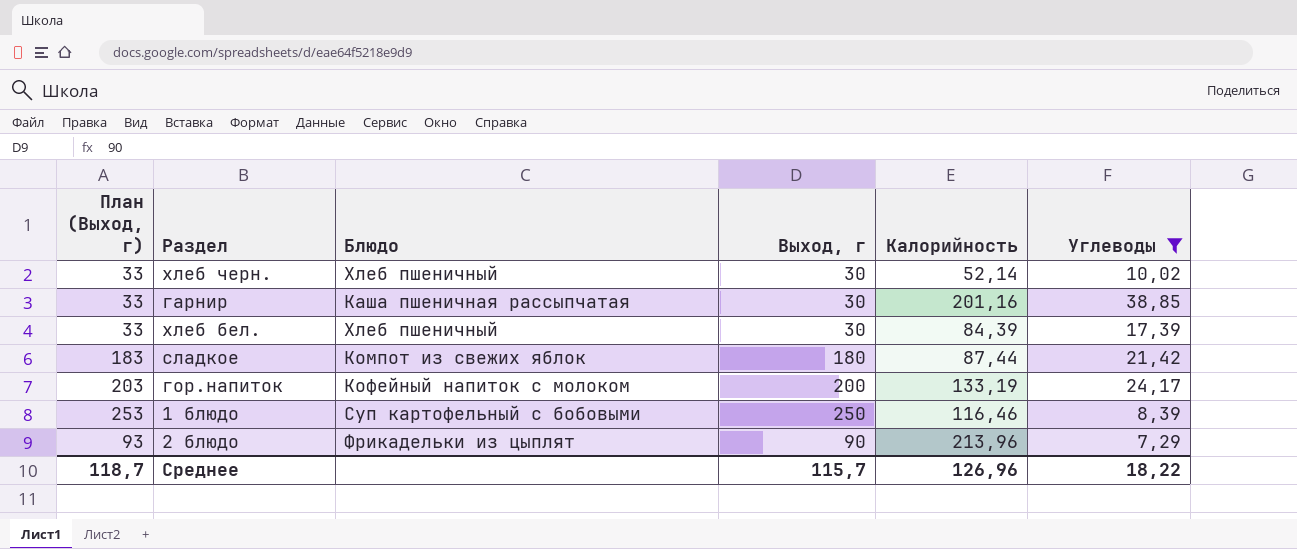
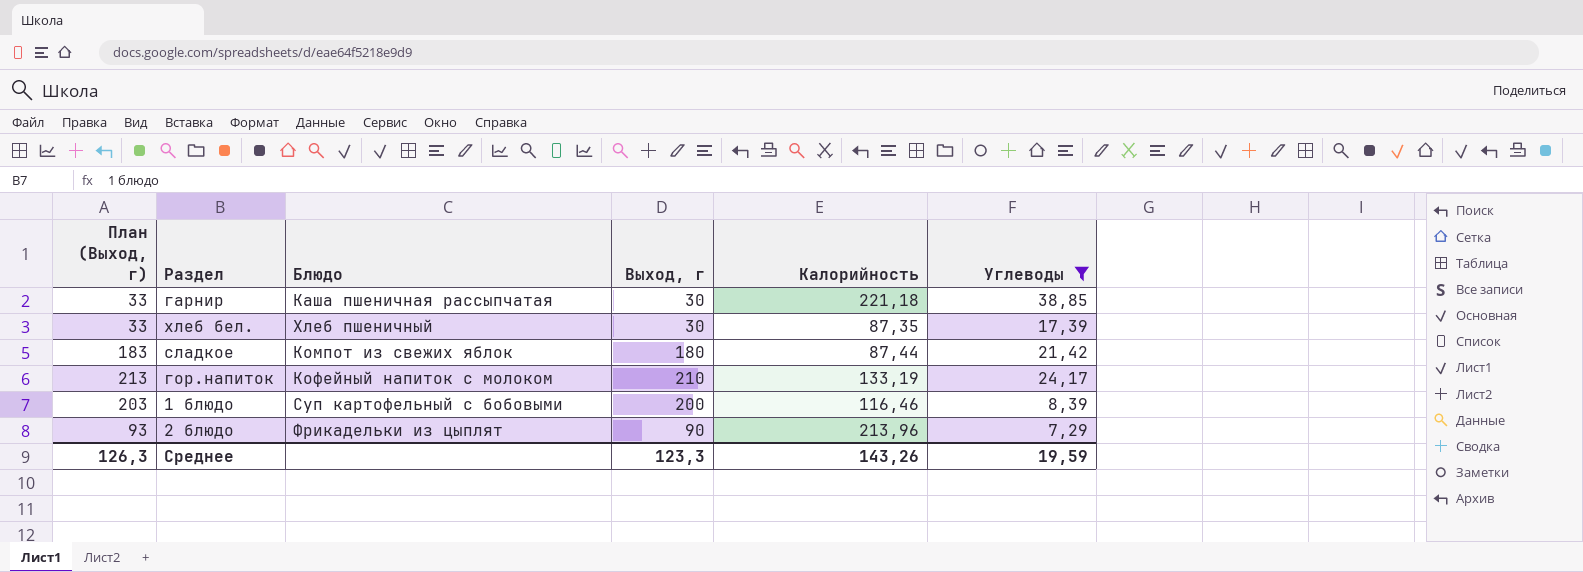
row хлеб черн.: 33 | Хлеб пшеничный | 30 | 52,14 | 10,02 -> none
гарнир | Калорийность: 201,16 -> 221,18
хлеб бел. | Калорийность: 84,39 -> 87,35
гор.напиток | План (Выход, г): 203 -> 213
гор.напиток | Выход, г: 200 -> 210
1 блюдо | План (Выход, г): 253 -> 203
1 блюдо | Выход, г: 250 -> 200
Среднее | План (Выход, г): 118,7 -> 126,3
Среднее | Выход, г: 115,7 -> 123,3
Среднее | Калорийность: 126,96 -> 143,26
Среднее | Углеводы: 18,22 -> 19,59

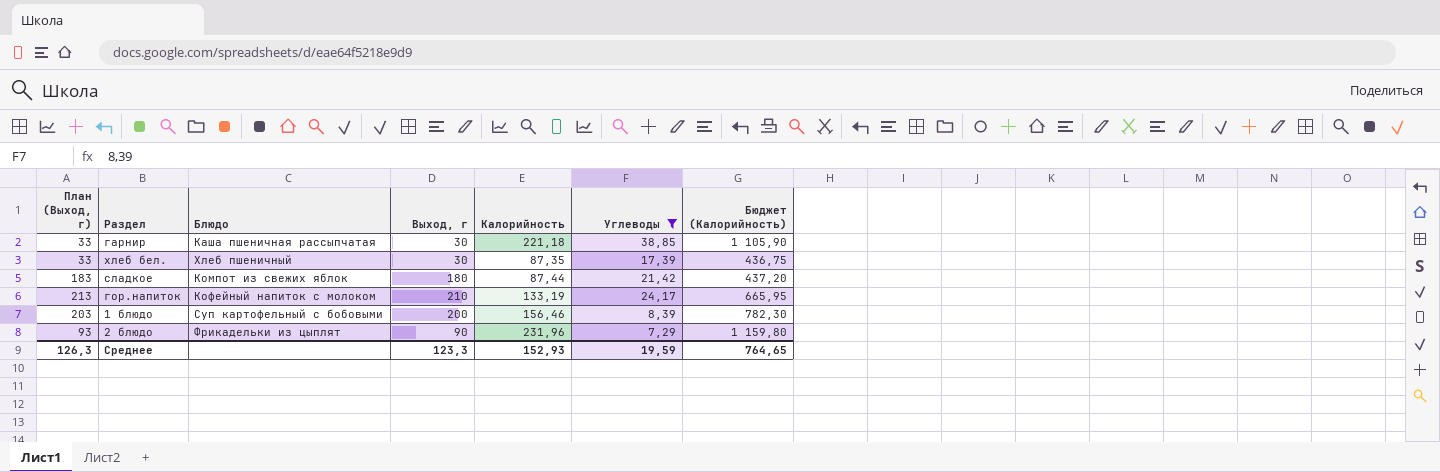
column Бюджет (Калорийность) | formula: none -> [Калорийность] * 5
1 блюдо | Калорийность: 116,46 -> 156,46
2 блюдо | Калорийность: 213,96 -> 231,96
Среднее | Калорийность: 143,26 -> 152,93

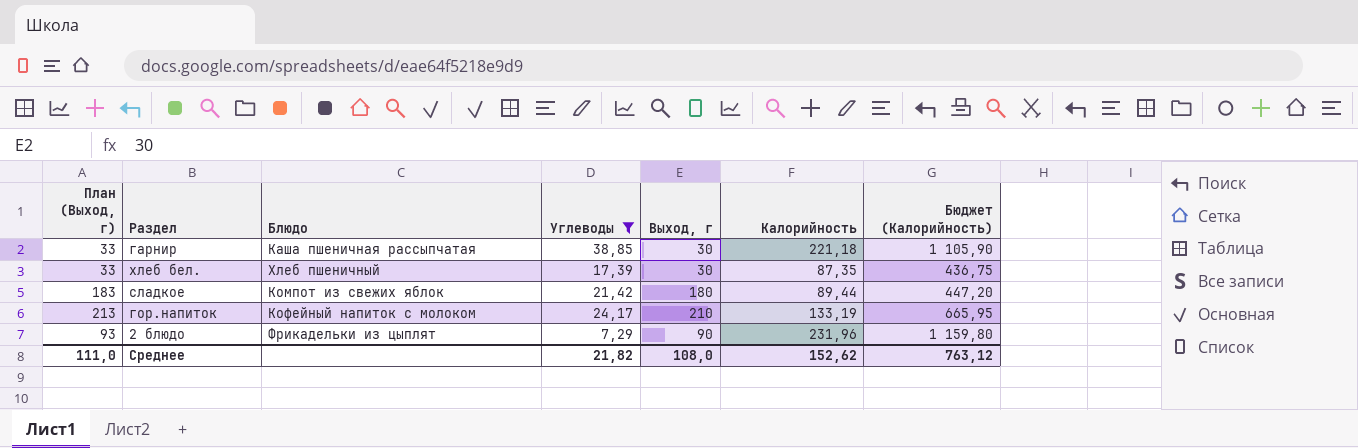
column Углеводы | position: 6 -> 4
row 1 блюдо: 203 | Суп картофельный с бобовыми | 200 | 156,46 | 8,39 | 782,30 -> none
сладкое | Калорийность: 87,44 -> 89,44
сладкое | Бюджет (Калорийность): 437,20 -> 447,20
Среднее | План (Выход, г): 126,3 -> 111,0
Среднее | Углеводы: 19,59 -> 21,82
Среднее | Выход, г: 123,3 -> 108,0
Среднее | Калорийность: 152,93 -> 152,62
Среднее | Бюджет (Калорийность): 764,65 -> 763,12

